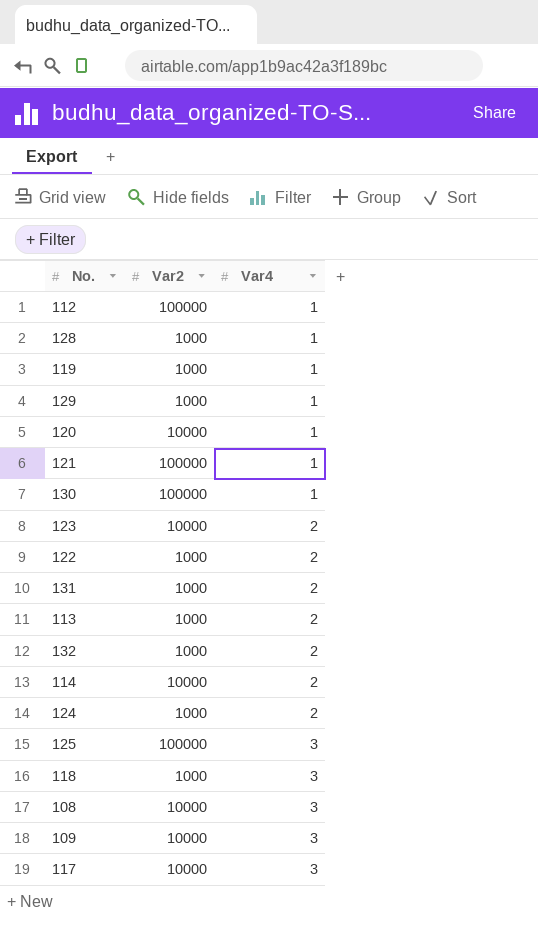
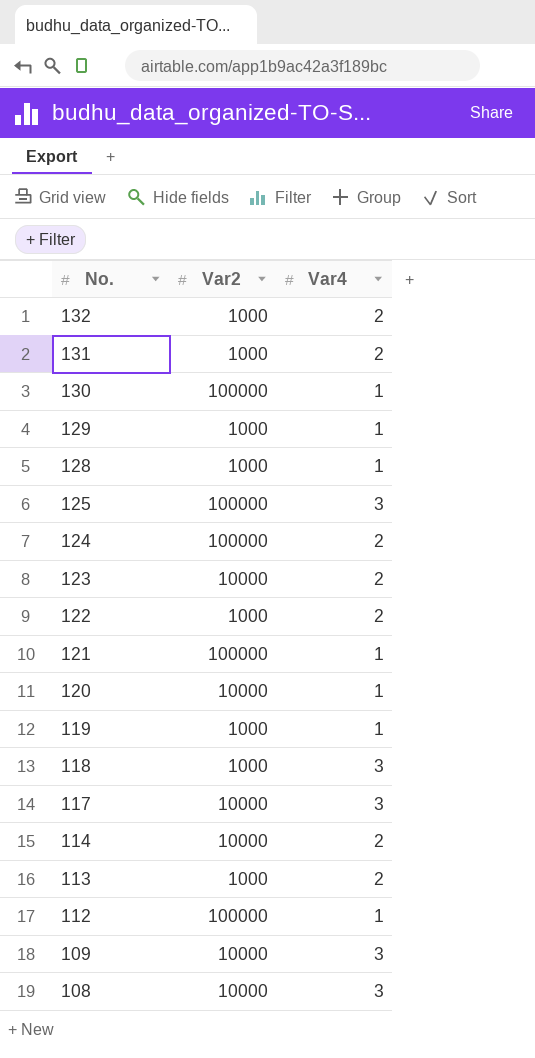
row order: Var4 ascending -> No. descending
124 | Var2: 1000 -> 100000

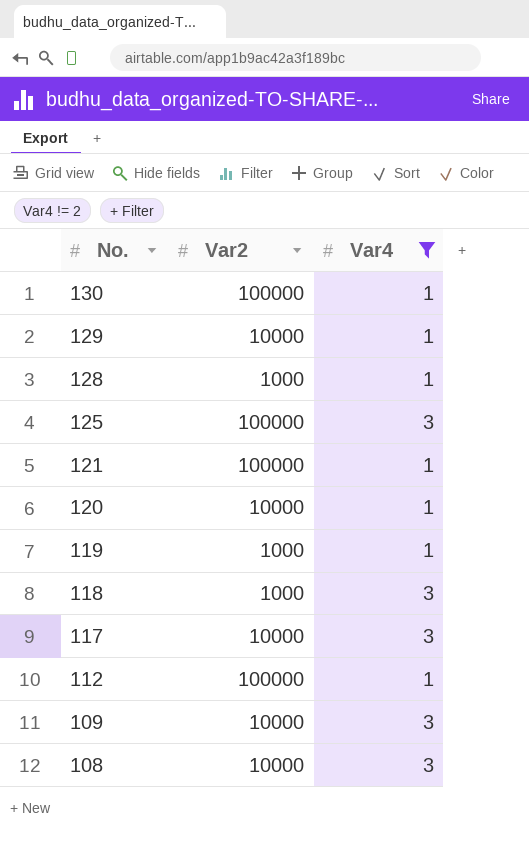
filter: none -> Var4 != 2
129 | Var2: 1000 -> 10000

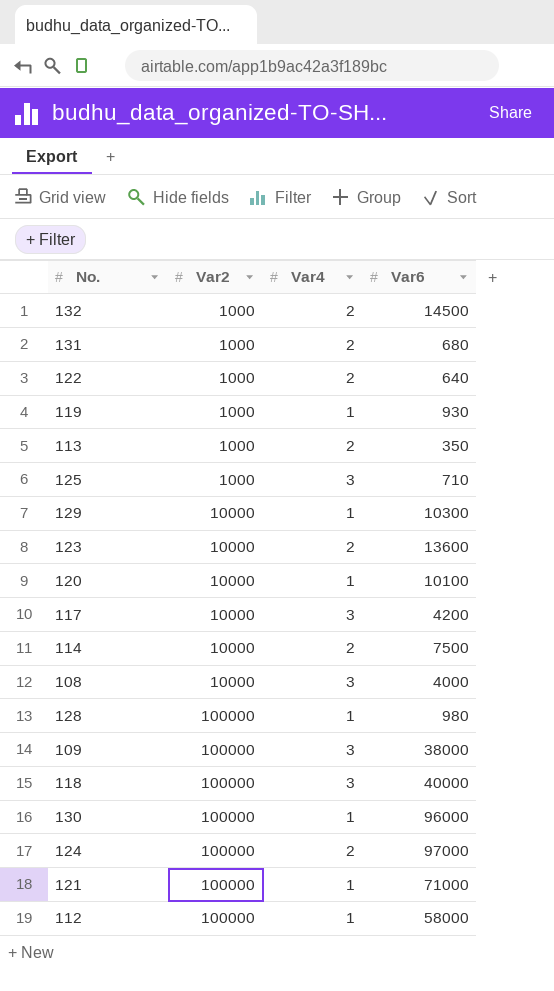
filter: Var4 != 2 -> none
row order: No. descending -> Var2 ascending
column Var6 | position: none -> 4
125 | Var2: 100000 -> 1000
128 | Var2: 1000 -> 100000
109 | Var2: 10000 -> 100000
118 | Var2: 1000 -> 100000

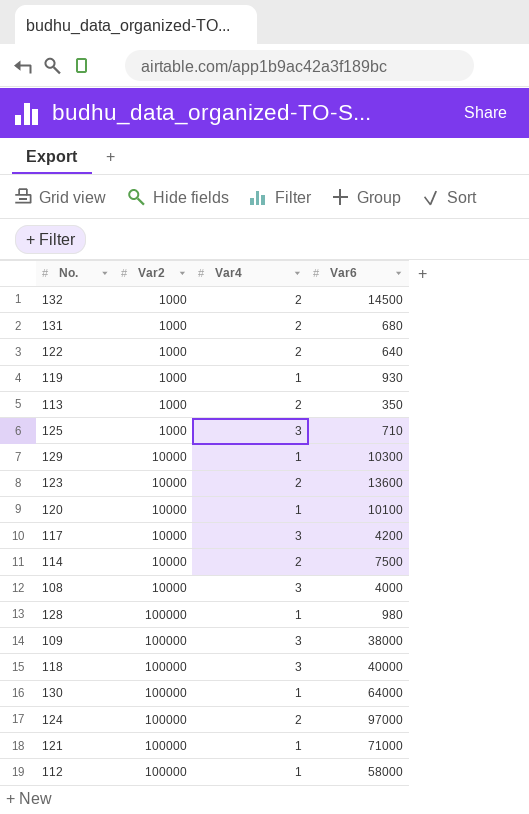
130 | Var6: 96000 -> 64000

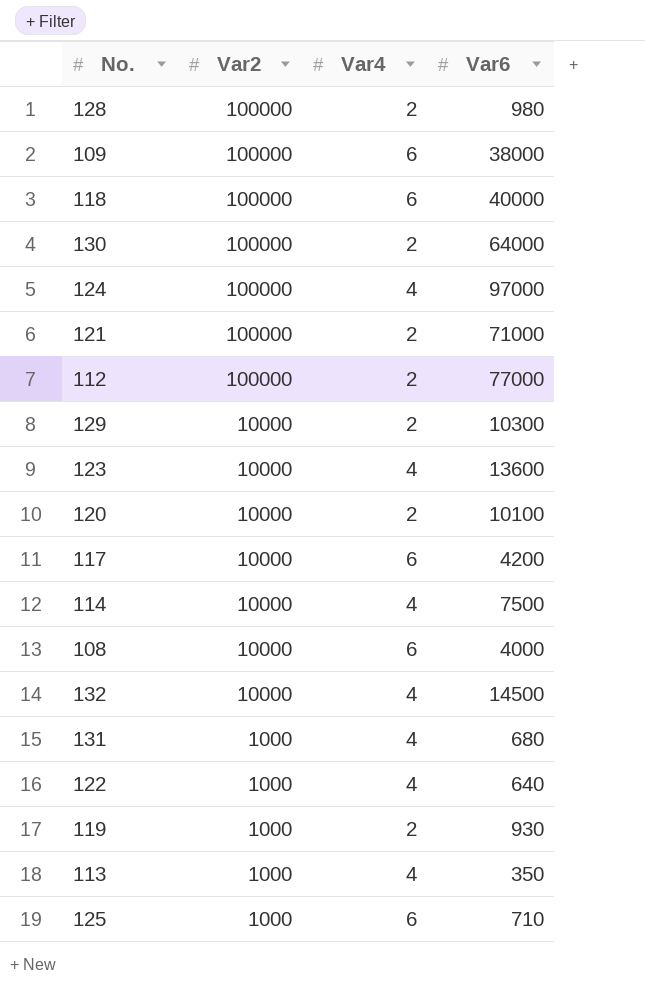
row order: Var2 ascending -> Var2 descending
128 | Var4: 1 -> 2
109 | Var4: 3 -> 6
118 | Var4: 3 -> 6
130 | Var4: 1 -> 2
124 | Var4: 2 -> 4
121 | Var4: 1 -> 2
112 | Var4: 1 -> 2
112 | Var6: 58000 -> 77000
129 | Var4: 1 -> 2
123 | Var4: 2 -> 4
120 | Var4: 1 -> 2
117 | Var4: 3 -> 6
114 | Var4: 2 -> 4
108 | Var4: 3 -> 6
132 | Var2: 1000 -> 10000
132 | Var4: 2 -> 4
131 | Var4: 2 -> 4
122 | Var4: 2 -> 4
119 | Var4: 1 -> 2
113 | Var4: 2 -> 4
125 | Var4: 3 -> 6

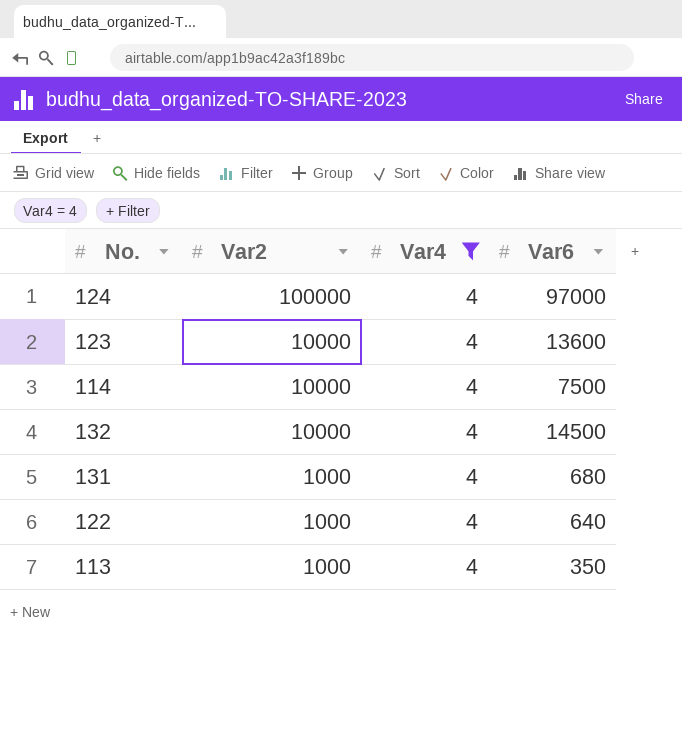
filter: none -> Var4 = 4

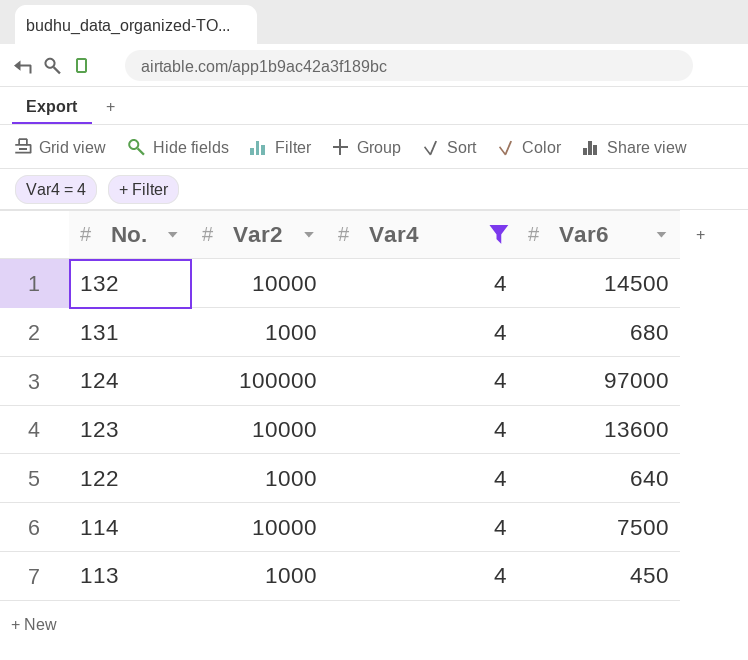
row order: Var2 descending -> No. descending
113 | Var6: 350 -> 450

